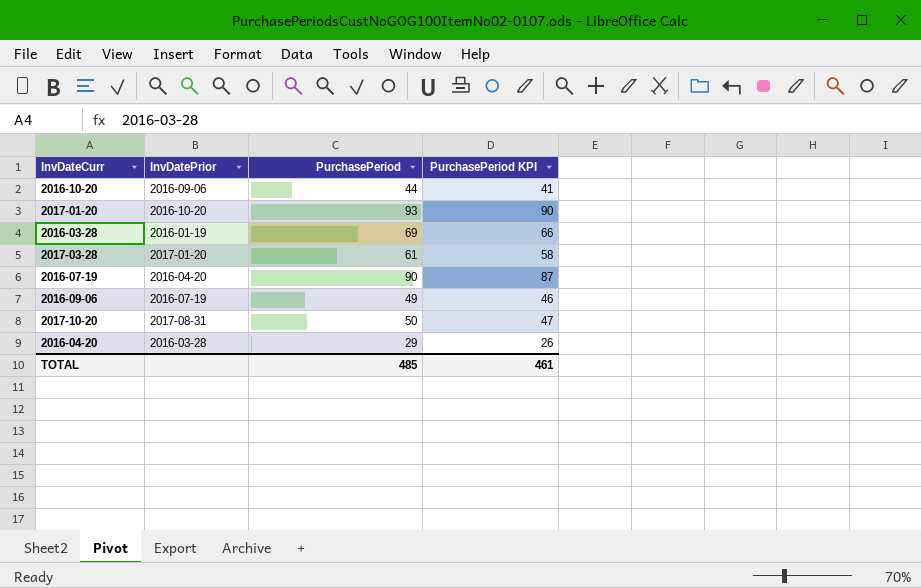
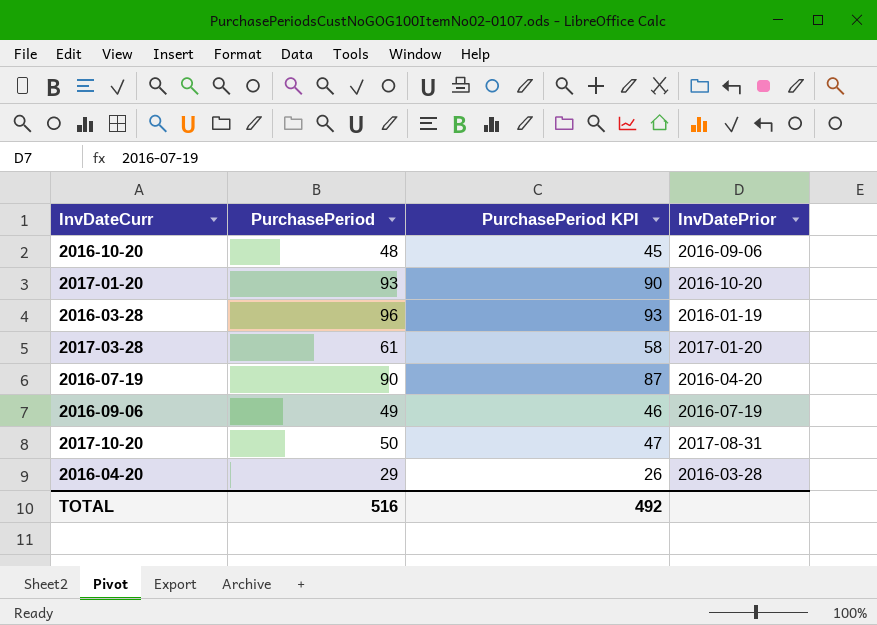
column InvDatePrior | position: 2 -> 4
2016-10-20 | PurchasePeriod: 44 -> 48
2016-10-20 | PurchasePeriod KPI: 41 -> 45
2016-03-28 | PurchasePeriod: 69 -> 96
2016-03-28 | PurchasePeriod KPI: 66 -> 93
TOTAL | PurchasePeriod: 485 -> 516
TOTAL | PurchasePeriod KPI: 461 -> 492

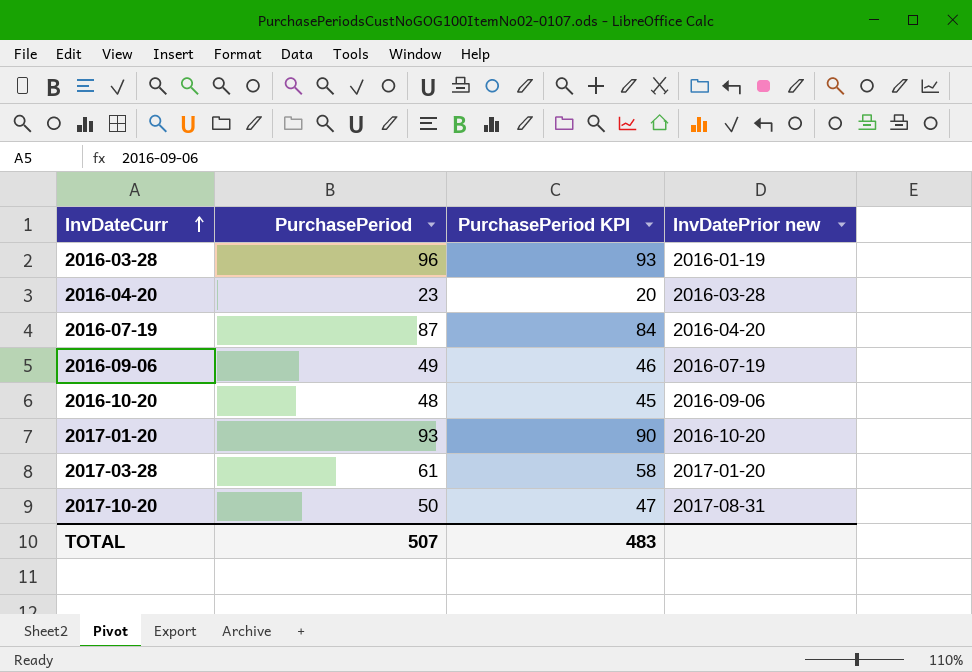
row order: none -> InvDateCurr ascending
column name: InvDatePrior -> InvDatePrior new
2016-04-20 | PurchasePeriod: 29 -> 23
2016-04-20 | PurchasePeriod KPI: 26 -> 20
2016-07-19 | PurchasePeriod: 90 -> 87
2016-07-19 | PurchasePeriod KPI: 87 -> 84
TOTAL | PurchasePeriod: 516 -> 507
TOTAL | PurchasePeriod KPI: 492 -> 483

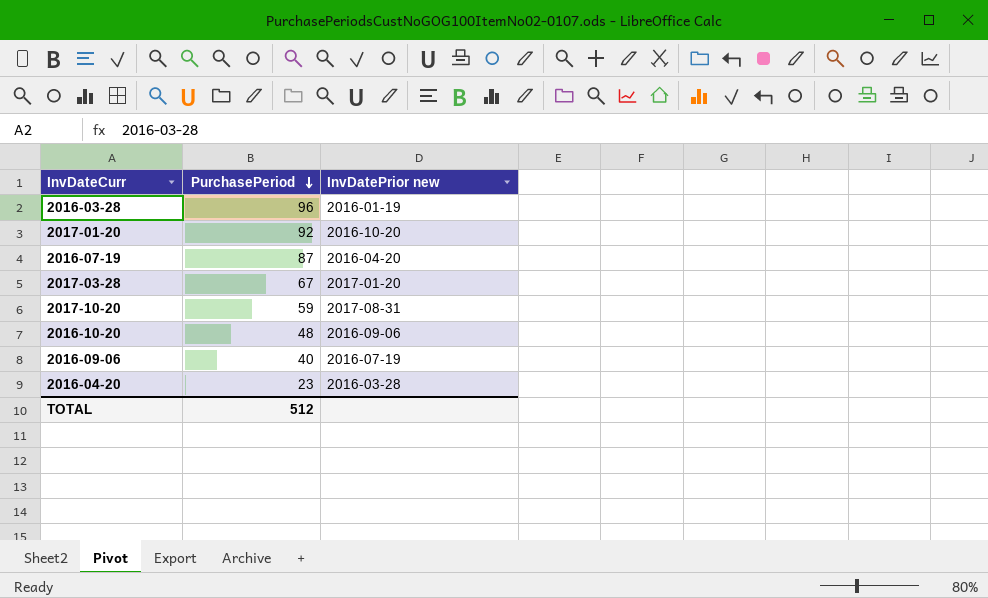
row order: InvDateCurr ascending -> PurchasePeriod descending
column PurchasePeriod KPI | formula: [PurchasePeriod] - 3 -> none
2017-01-20 | PurchasePeriod: 93 -> 92
2017-03-28 | PurchasePeriod: 61 -> 67
2017-10-20 | PurchasePeriod: 50 -> 59
2016-09-06 | PurchasePeriod: 49 -> 40
TOTAL | PurchasePeriod: 507 -> 512

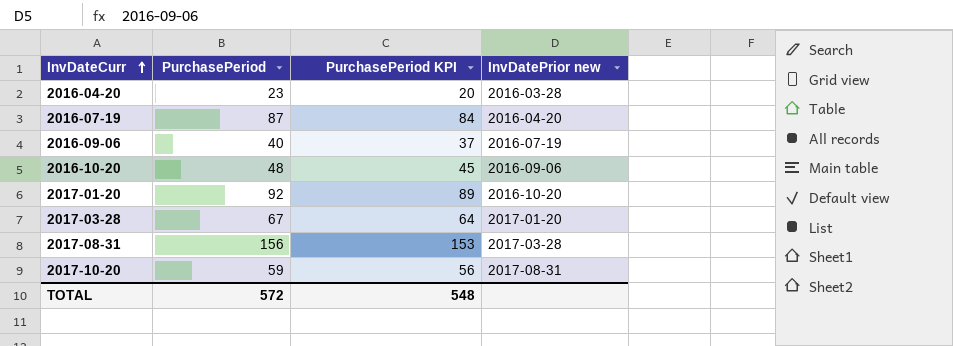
row order: PurchasePeriod descending -> InvDateCurr ascending
column PurchasePeriod KPI | formula: none -> [PurchasePeriod] - 3
row 2016-03-28: 96 | 2016-01-19 -> none
row 2017-08-31: none -> 156 | 153 | 2017-03-28
TOTAL | PurchasePeriod: 512 -> 572

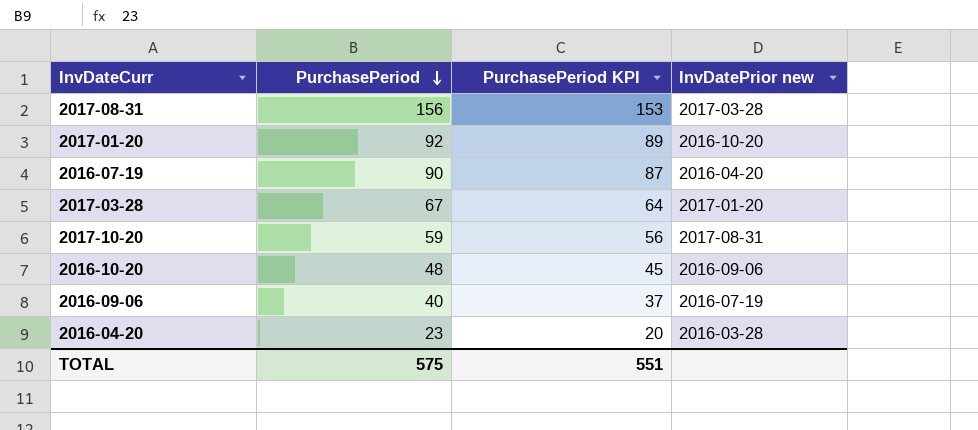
row order: InvDateCurr ascending -> PurchasePeriod descending
2016-07-19 | PurchasePeriod: 87 -> 90
2016-07-19 | PurchasePeriod KPI: 84 -> 87
TOTAL | PurchasePeriod: 572 -> 575
TOTAL | PurchasePeriod KPI: 548 -> 551

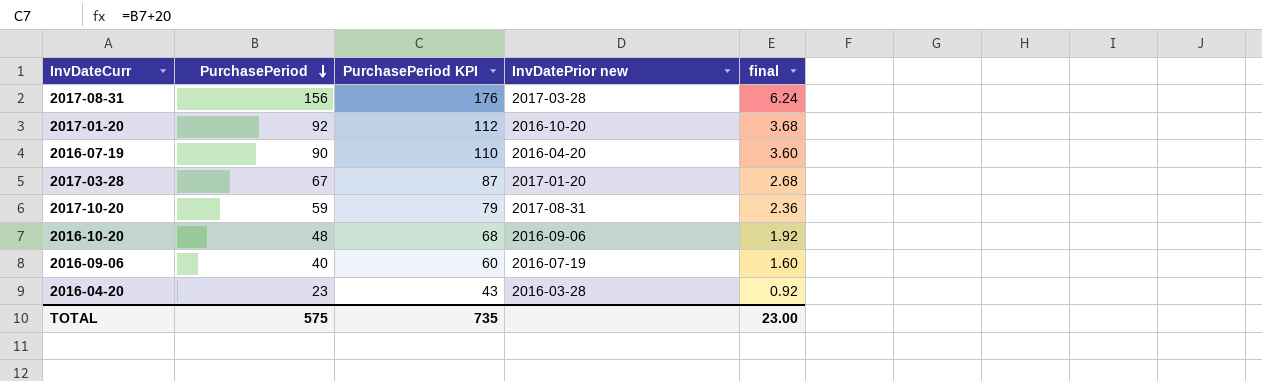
column PurchasePeriod KPI | formula: [PurchasePeriod] - 3 -> [PurchasePeriod] + 20
column final | formula: none -> [PurchasePeriod] * 0.04
TOTAL | PurchasePeriod KPI: 551 -> 735

